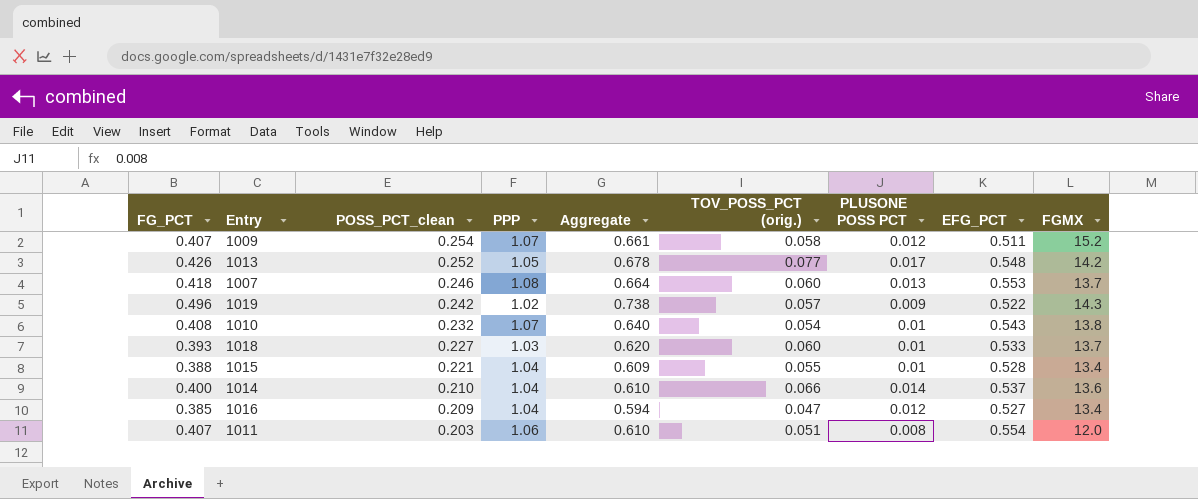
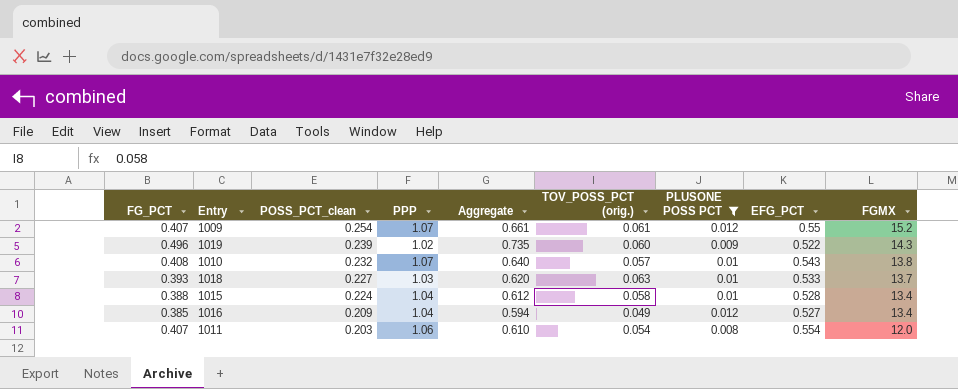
filter: none -> PLUSONE POSS PCT <= 0.012
1009 | TOV_POSS_PCT (orig.): 0.058 -> 0.061
1009 | EFG_PCT: 0.511 -> 0.55
1019 | POSS_PCT_clean: 0.242 -> 0.239
1019 | Aggregate: 0.738 -> 0.735
1019 | TOV_POSS_PCT (orig.): 0.057 -> 0.060
1010 | TOV_POSS_PCT (orig.): 0.054 -> 0.057
1018 | TOV_POSS_PCT (orig.): 0.060 -> 0.063
1015 | POSS_PCT_clean: 0.221 -> 0.224
1015 | Aggregate: 0.609 -> 0.612
1015 | TOV_POSS_PCT (orig.): 0.055 -> 0.058
1016 | TOV_POSS_PCT (orig.): 0.047 -> 0.049
1011 | TOV_POSS_PCT (orig.): 0.051 -> 0.054

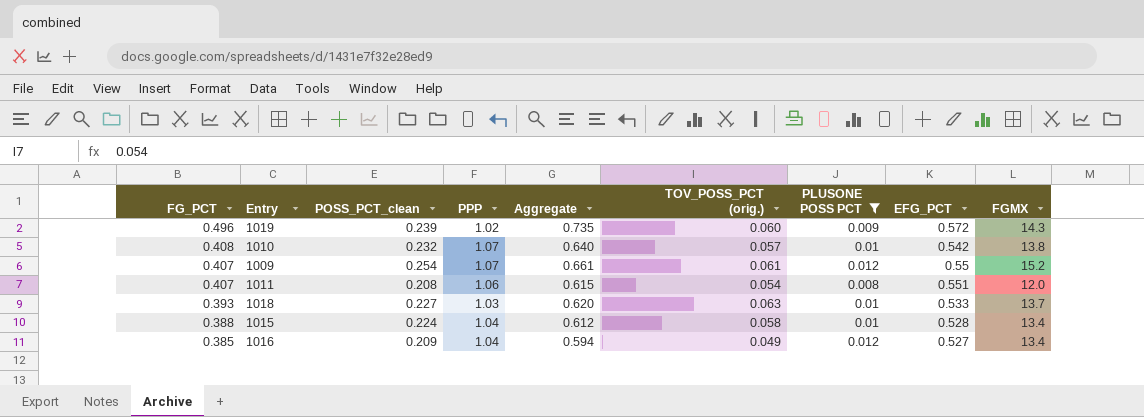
row order: POSS_PCT_clean descending -> FG_PCT descending
1019 | EFG_PCT: 0.522 -> 0.572
1010 | EFG_PCT: 0.543 -> 0.542
1011 | POSS_PCT_clean: 0.203 -> 0.208
1011 | Aggregate: 0.610 -> 0.615
1011 | EFG_PCT: 0.554 -> 0.551

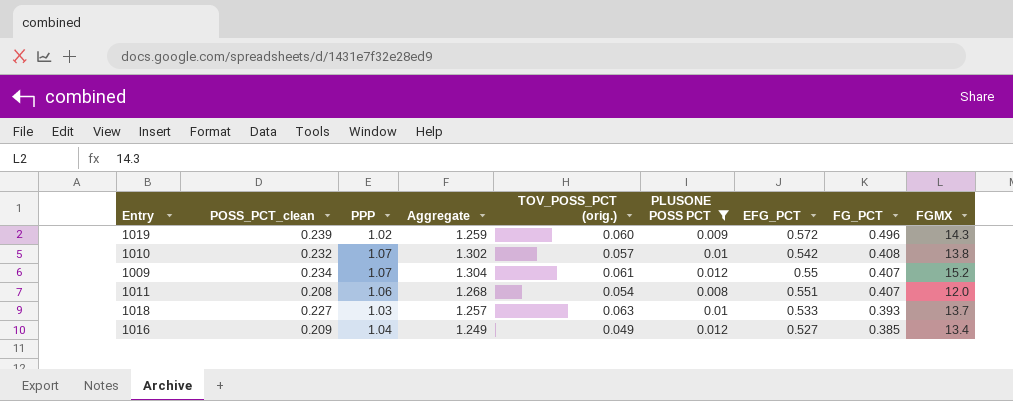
column Aggregate | formula: [FG_PCT] + [POSS_PCT_clean] -> [POSS_PCT_clean] + [PPP]
column FG_PCT | position: 1 -> 8
row 1015: 0.388 | 0.224 | 1.04 | 0.612 | 0.058 | 0.01 | 0.528 | 13.4 -> none
1009 | POSS_PCT_clean: 0.254 -> 0.234

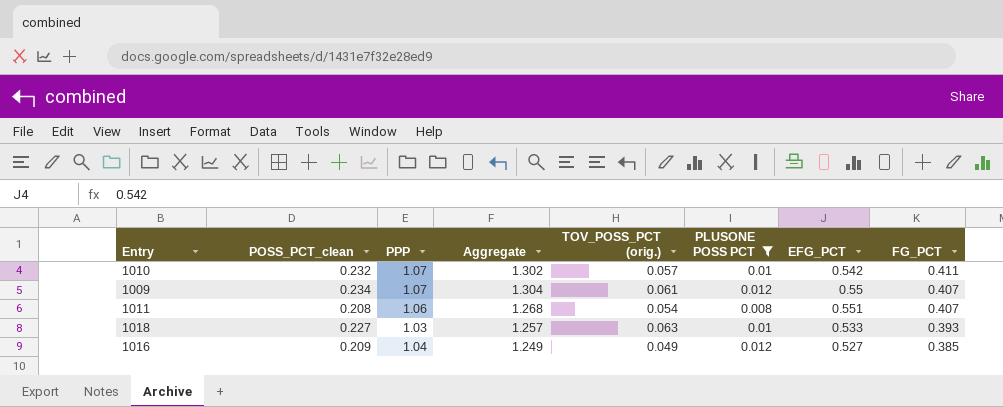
column FGMX | position: 9 -> none
row 1019: 0.239 | 1.02 | 1.259 | 0.060 | 0.009 | 0.572 | 0.496 | 14.3 -> none
1010 | FG_PCT: 0.408 -> 0.411

